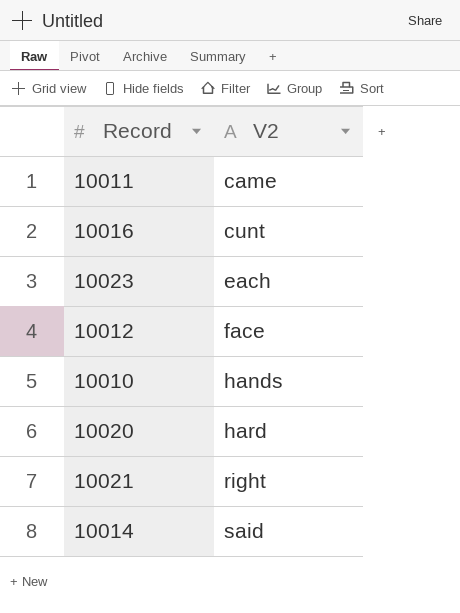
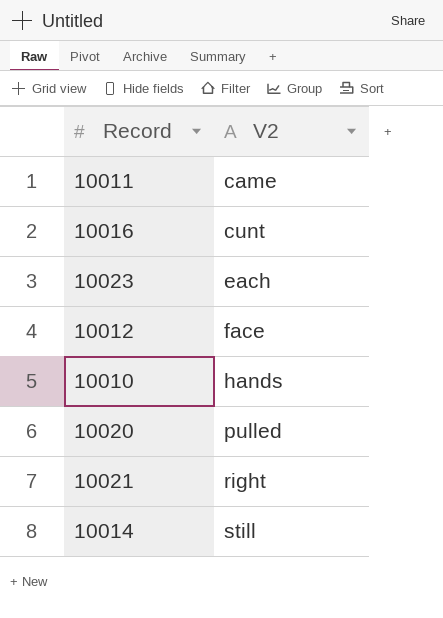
10020 | V2: hard -> pulled
10014 | V2: said -> still

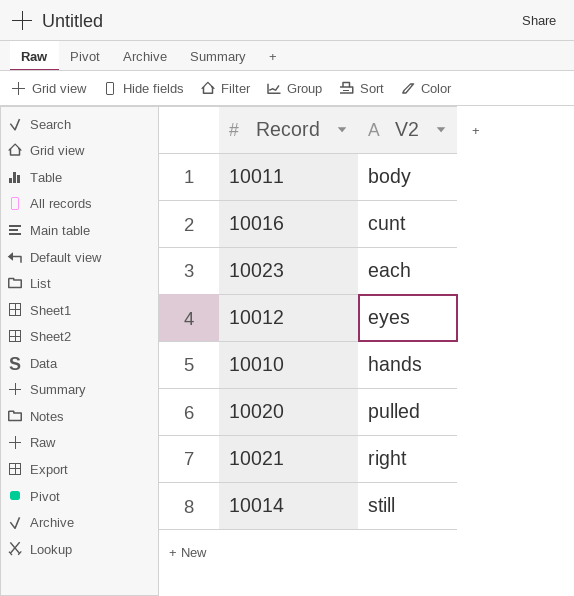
10011 | V2: came -> body
10012 | V2: face -> eyes

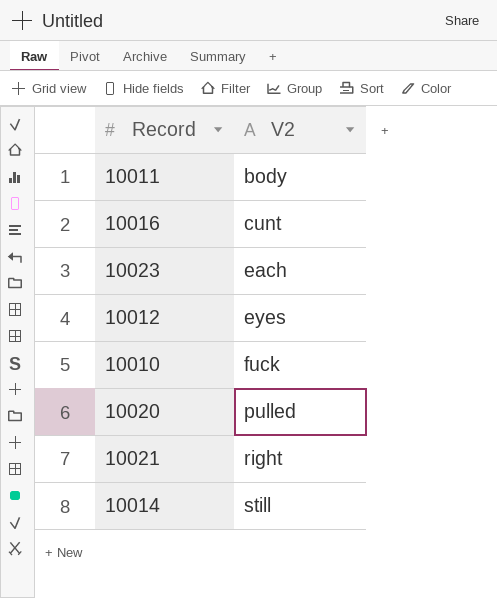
10010 | V2: hands -> fuck

